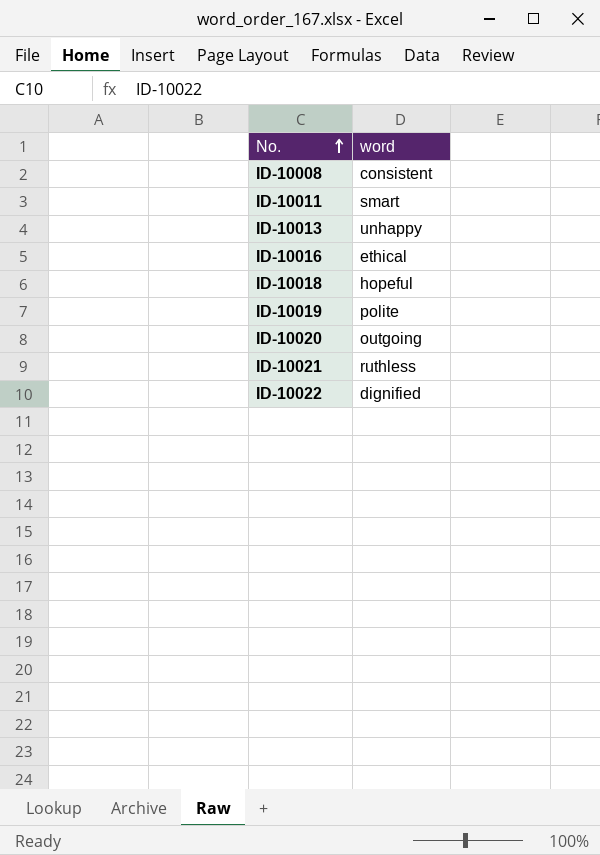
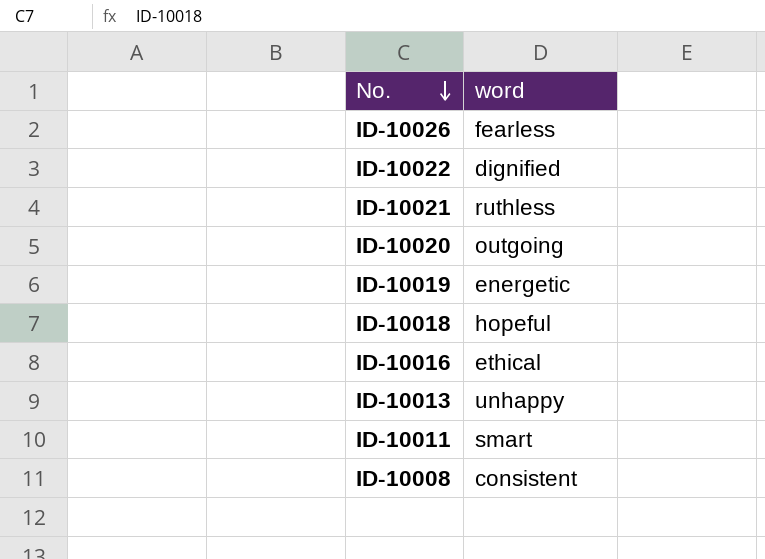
row order: No. ascending -> No. descending
row ID-10026: none -> fearless
ID-10019 | word: polite -> energetic

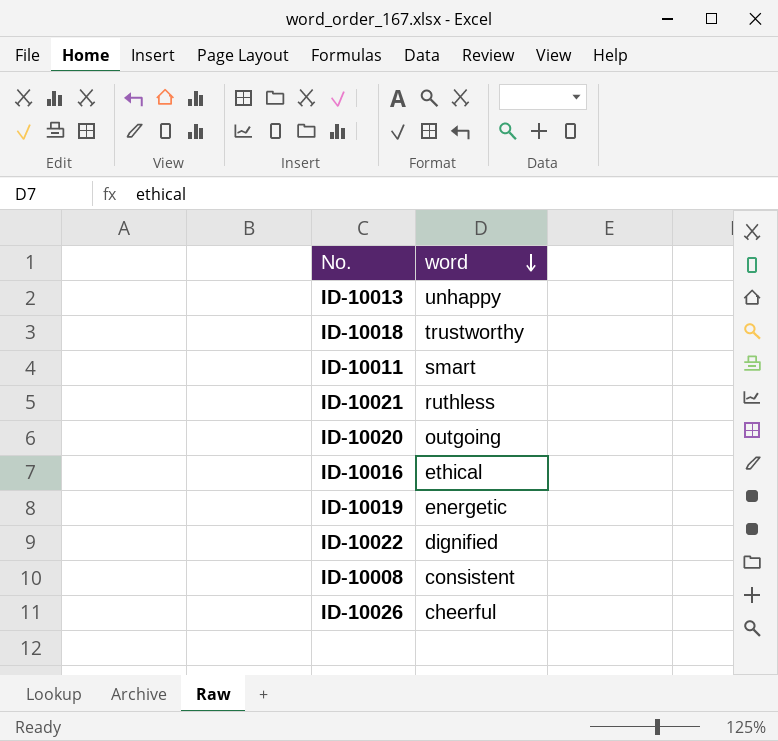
row order: No. descending -> word descending
ID-10018 | word: hopeful -> trustworthy
ID-10026 | word: fearless -> cheerful

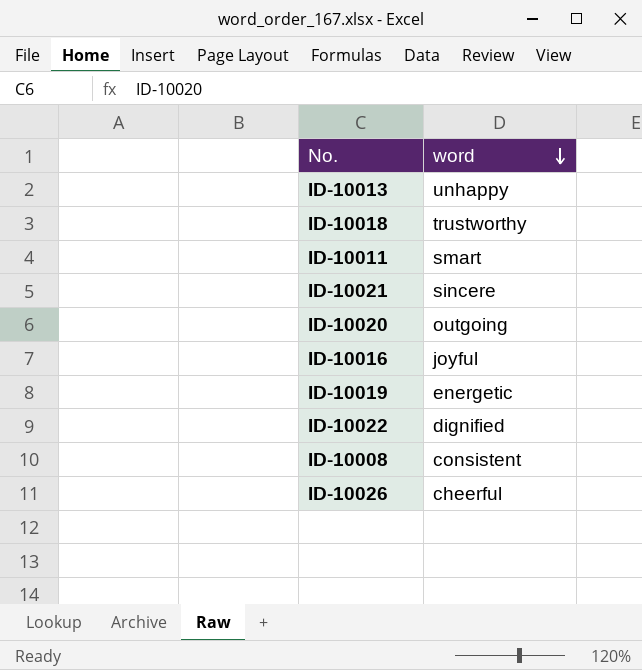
ID-10021 | word: ruthless -> sincere
ID-10016 | word: ethical -> joyful

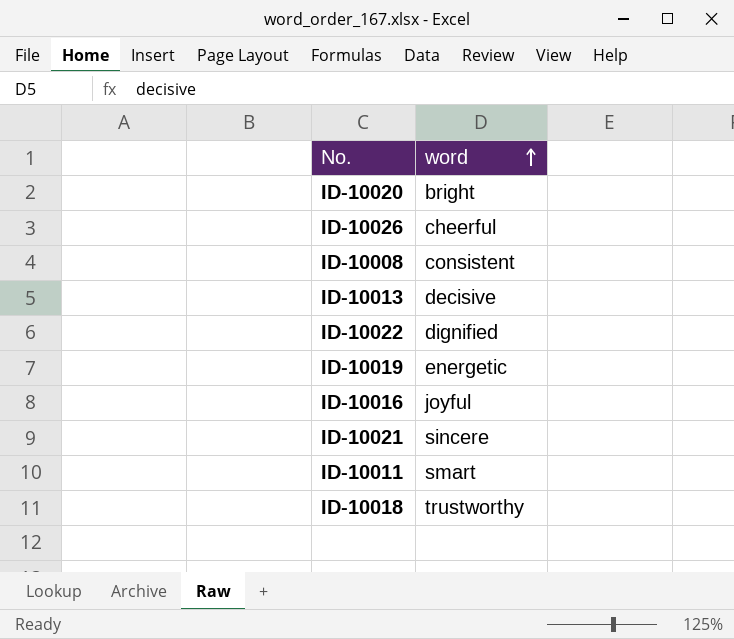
row order: word descending -> word ascending
ID-10020 | word: outgoing -> bright
ID-10013 | word: unhappy -> decisive

